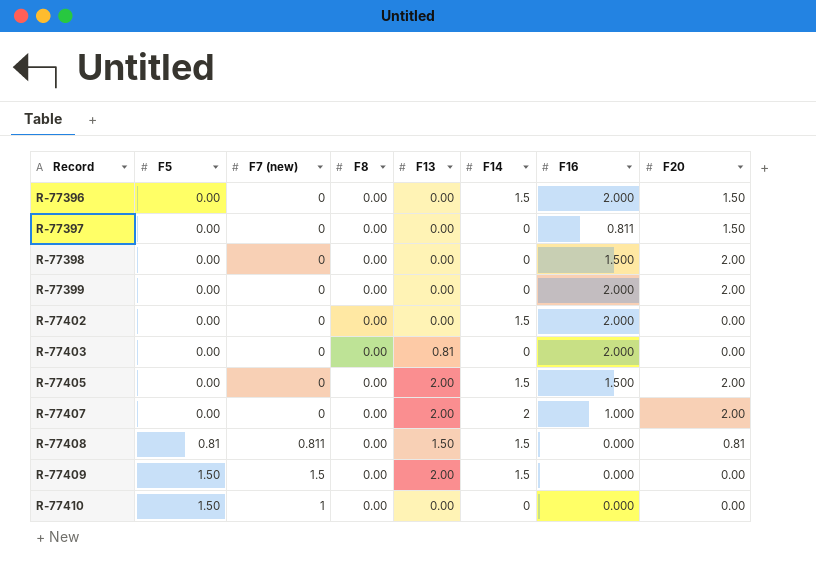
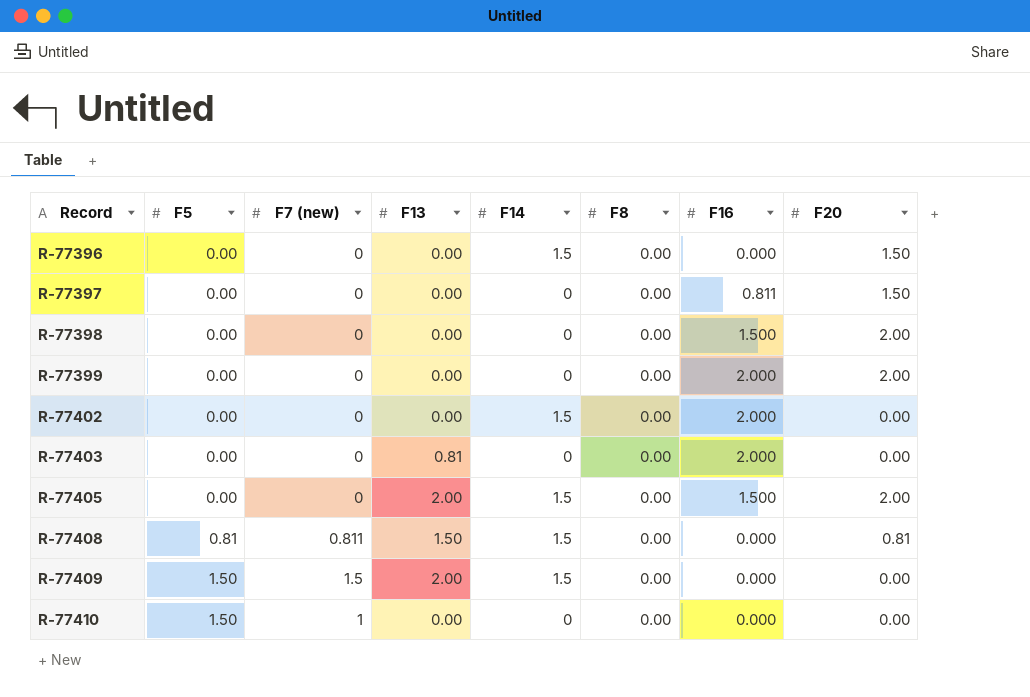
column F8 | position: 4 -> 6
row R-77407: 0.00 | 0 | 0.00 | 2.00 | 2 | 1.000 | 2.00 -> none
R-77396 | F16: 2.000 -> 0.000

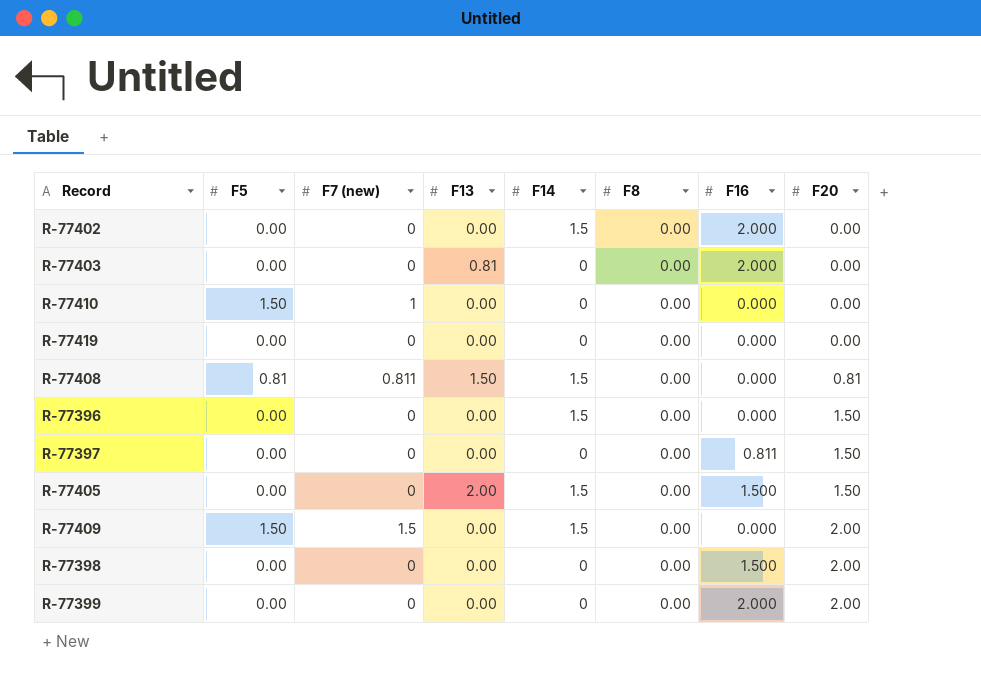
row order: Record ascending -> F20 ascending
row R-77419: none -> 0.00 | 0 | 0.00 | 0 | 0.00 | 0.000 | 0.00
R-77405 | F20: 2.00 -> 1.50
R-77409 | F13: 2.00 -> 0.00
R-77409 | F20: 0.00 -> 2.00

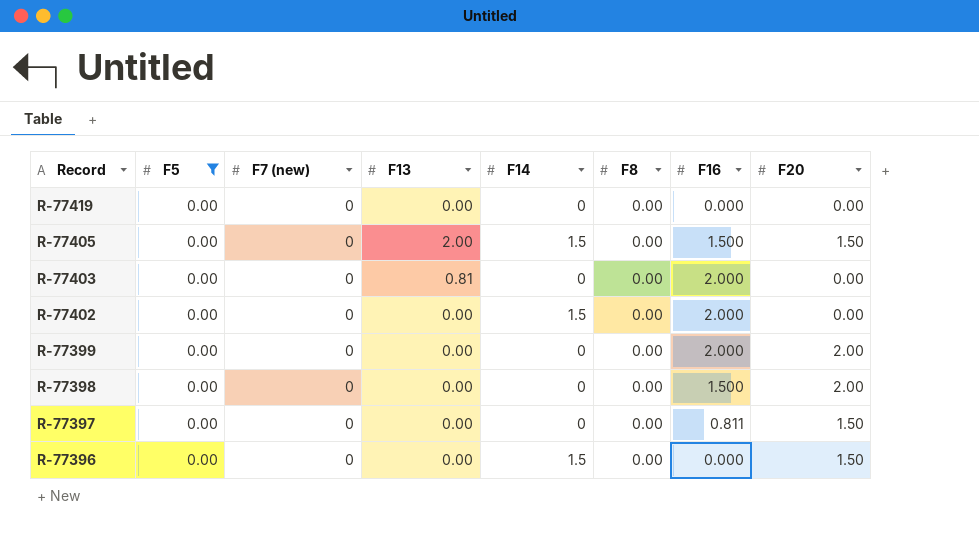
filter: none -> F5 = 0.00
row order: F20 ascending -> Record descending

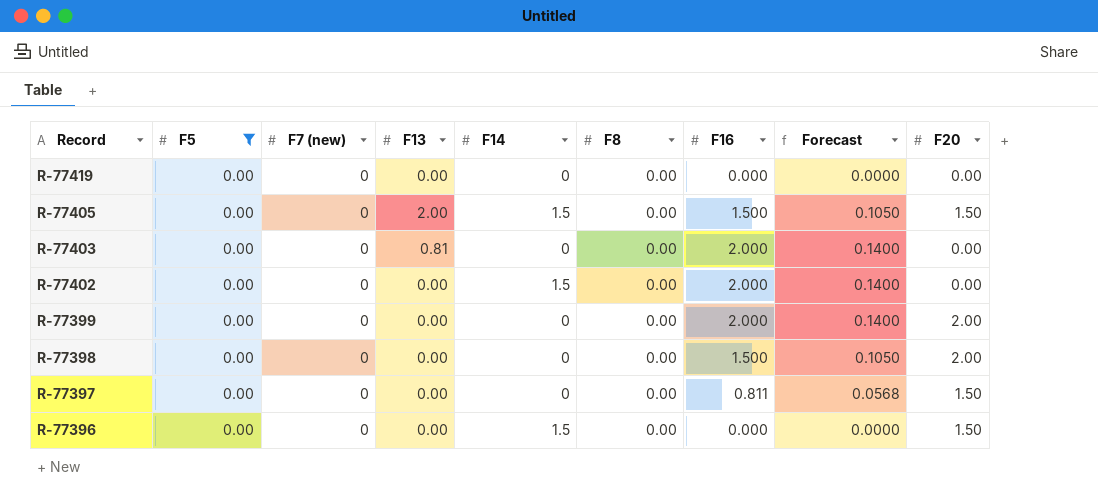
column Forecast | formula: none -> [F16] * 0.07

